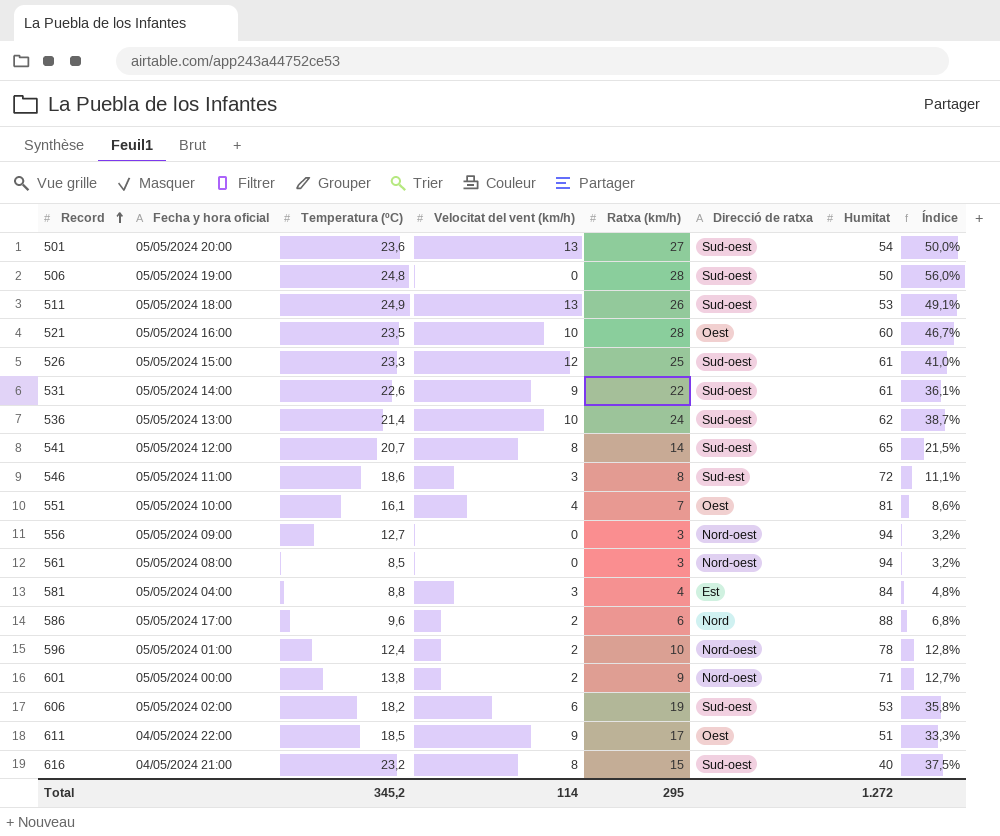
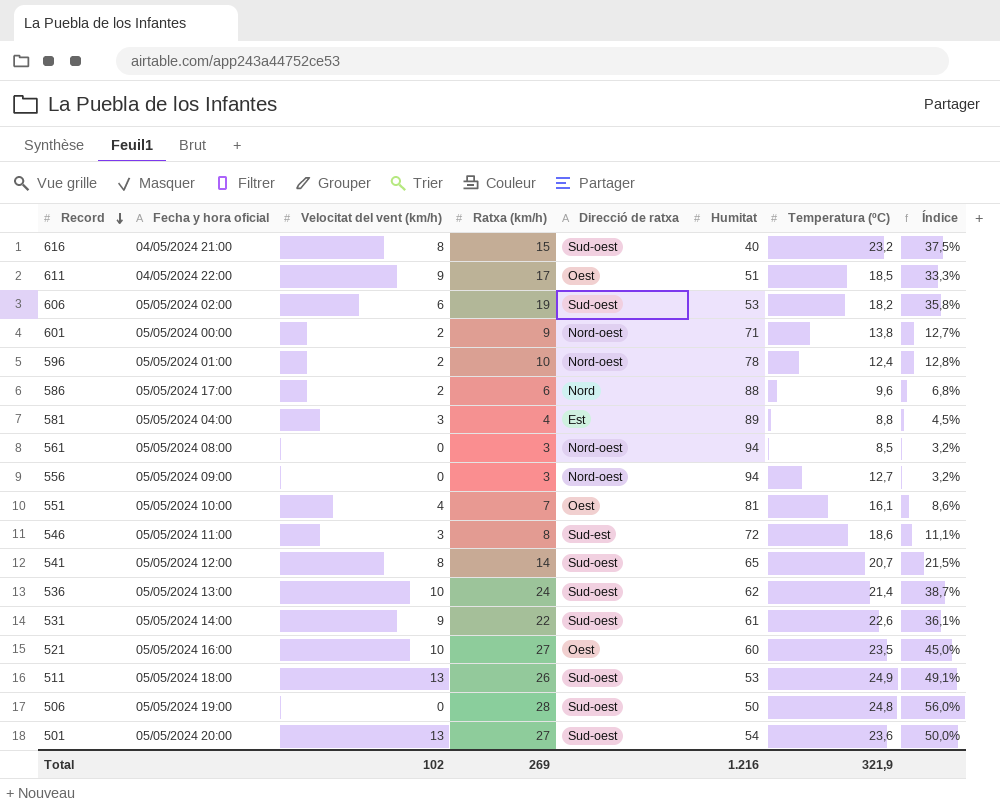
row order: Record ascending -> Record descending
column Temperatura (ºC) | position: 3 -> 7
row 526: 05/05/2024 15:00 | 23,3 | 12 | 25 | Sud-oest | 61 | 41,0% -> none
581 | Humitat: 84 -> 89
581 | Índice: 4,8% -> 4,5%
521 | Ratxa (km/h): 28 -> 27
521 | Índice: 46,7% -> 45,0%
Total | Velocitat del vent (km/h): 114 -> 102
Total | Ratxa (km/h): 295 -> 269
Total | Humitat: 1.272 -> 1.216
Total | Temperatura (ºC): 345,2 -> 321,9

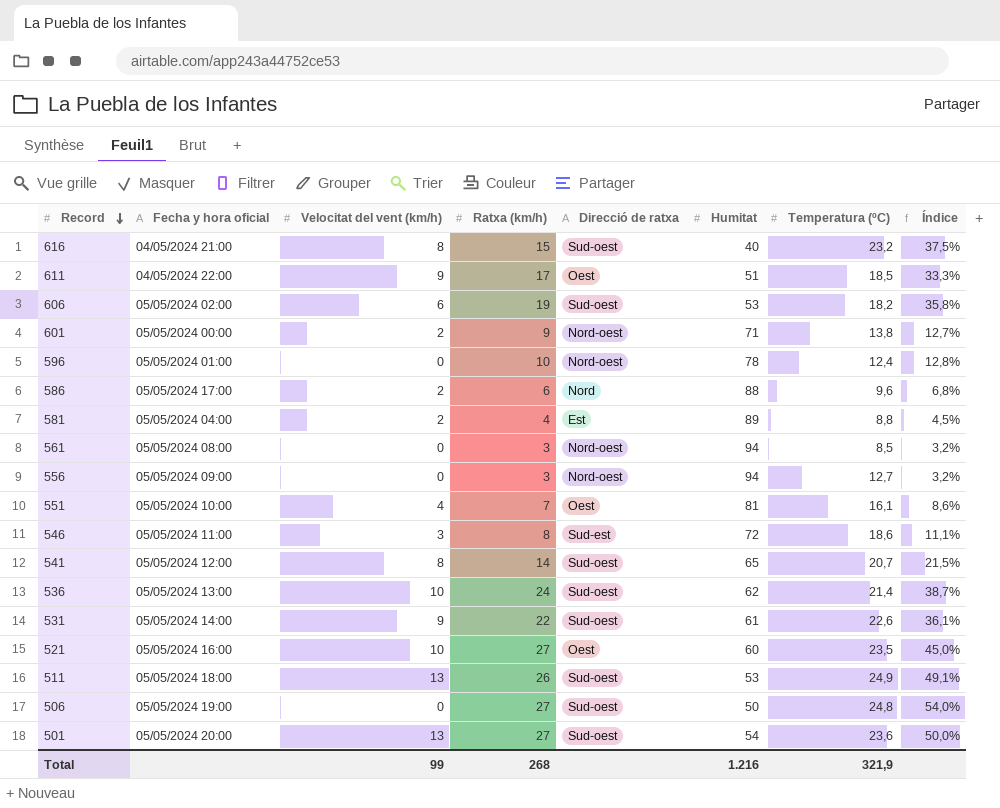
596 | Velocitat del vent (km/h): 2 -> 0
581 | Velocitat del vent (km/h): 3 -> 2
506 | Ratxa (km/h): 28 -> 27
506 | Índice: 56,0% -> 54,0%
Total | Velocitat del vent (km/h): 102 -> 99
Total | Ratxa (km/h): 269 -> 268

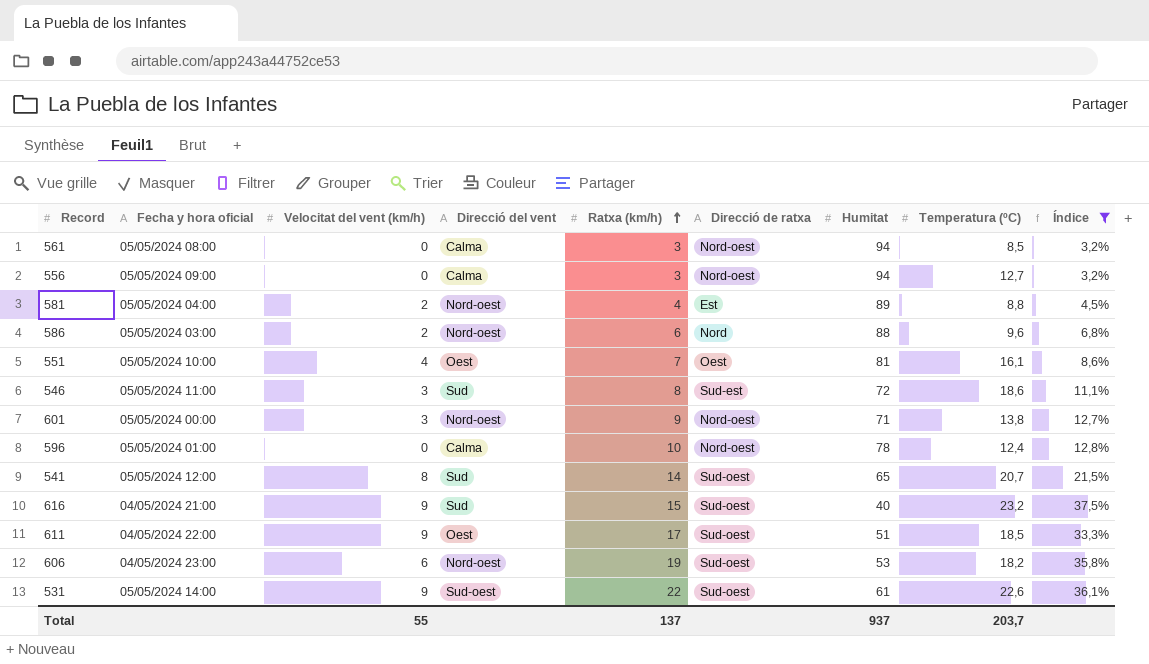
filter: none -> Índice <= 37,5%
row order: Record descending -> Ratxa (km/h) ascending
column Direcció del vent | position: none -> 4
586 | Fecha y hora oficial: 05/05/2024 17:00 -> 05/05/2024 03:00
601 | Velocitat del vent (km/h): 2 -> 3
616 | Velocitat del vent (km/h): 8 -> 9
611 | Direcció de ratxa: Oest -> Sud-oest
606 | Fecha y hora oficial: 05/05/2024 02:00 -> 04/05/2024 23:00
Total | Velocitat del vent (km/h): 99 -> 55
Total | Ratxa (km/h): 268 -> 137
Total | Humitat: 1.216 -> 937
Total | Temperatura (ºC): 321,9 -> 203,7

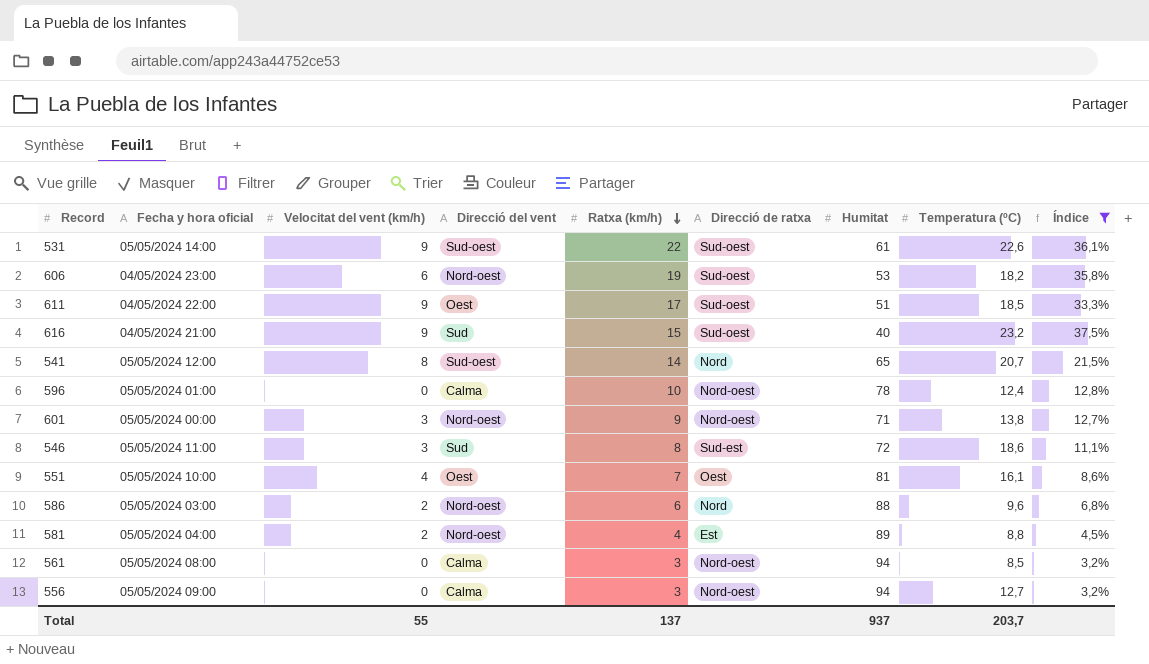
row order: Ratxa (km/h) ascending -> Ratxa (km/h) descending
541 | Direcció del vent: Sud -> Sud-oest
541 | Direcció de ratxa: Sud-oest -> Nord

